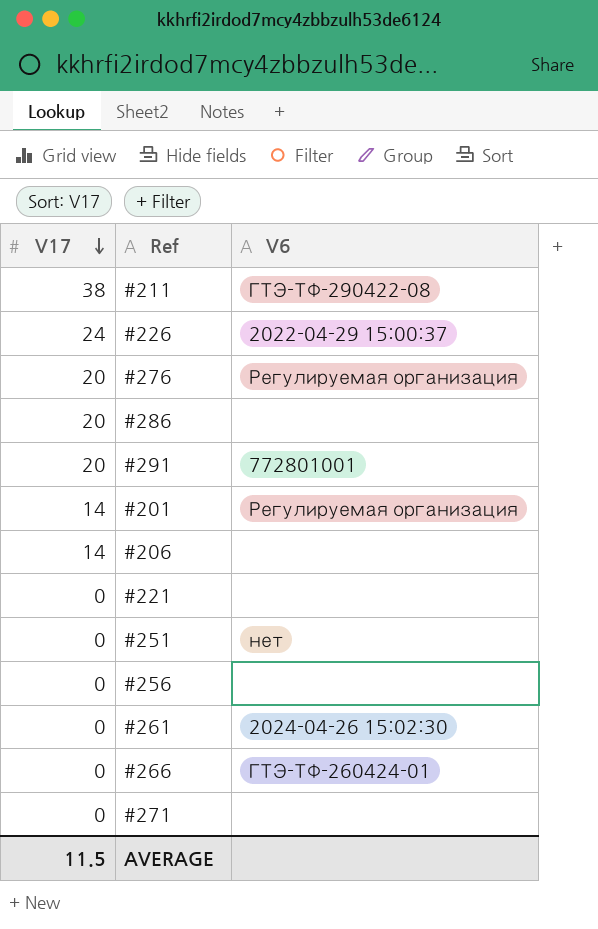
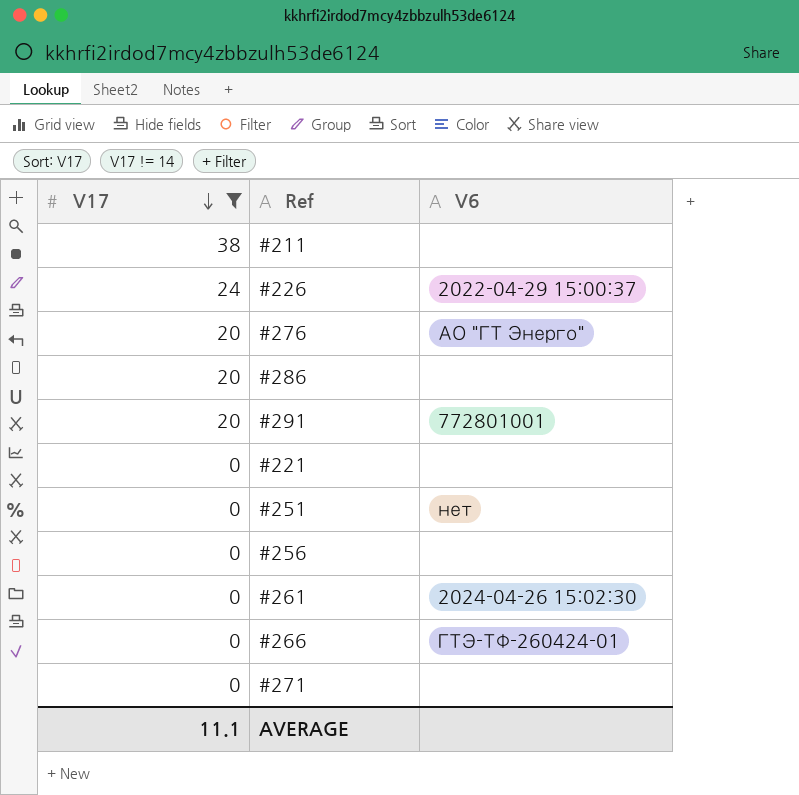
filter: none -> V17 != 14
#211 | V6: ГТЭ-ТФ-290422-08 -> none
#276 | V6: Регулируемая организация -> АО "ГТ Энерго"
AVERAGE | V17: 11.5 -> 11.1

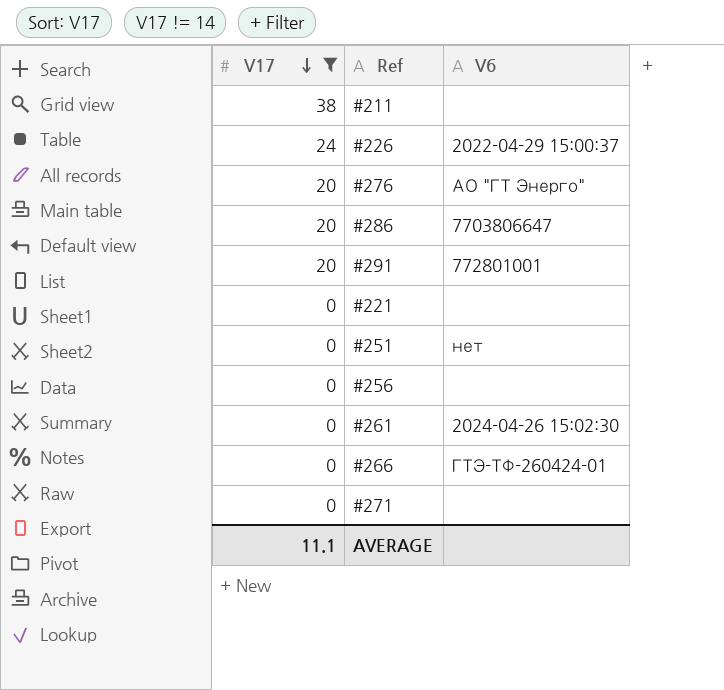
#286 | V6: none -> 7703806647

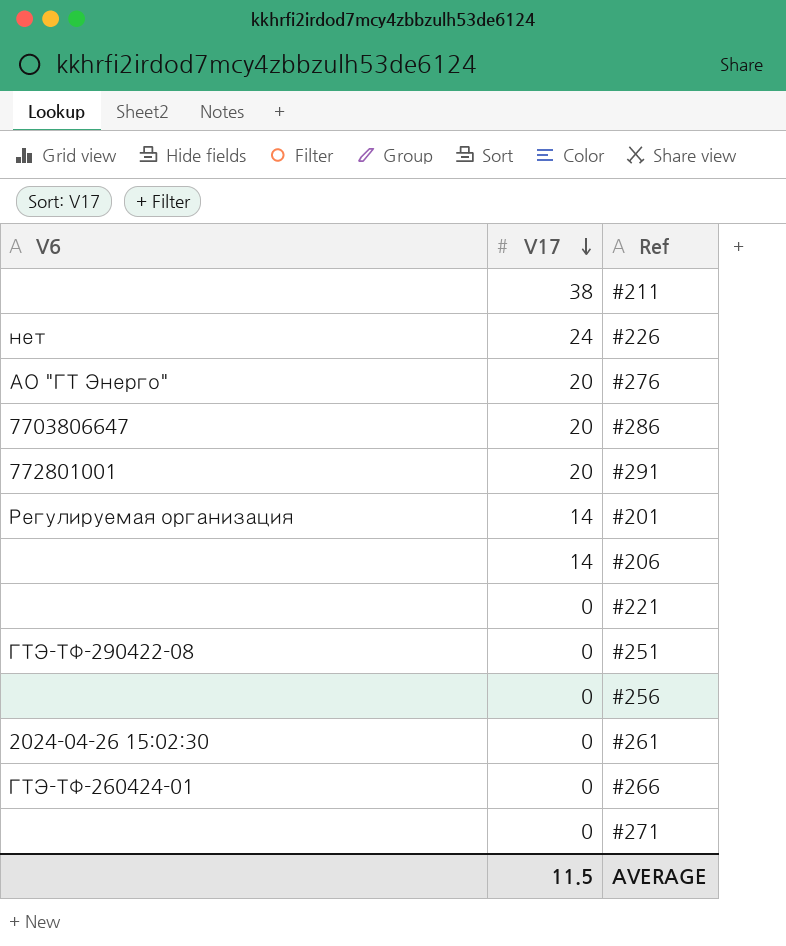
filter: V17 != 14 -> none
column V6 | position: 3 -> 1
#226 | V6: 2022-04-29 15:00:37 -> нет
#251 | V6: нет -> ГТЭ-ТФ-290422-08
AVERAGE | V17: 11.1 -> 11.5

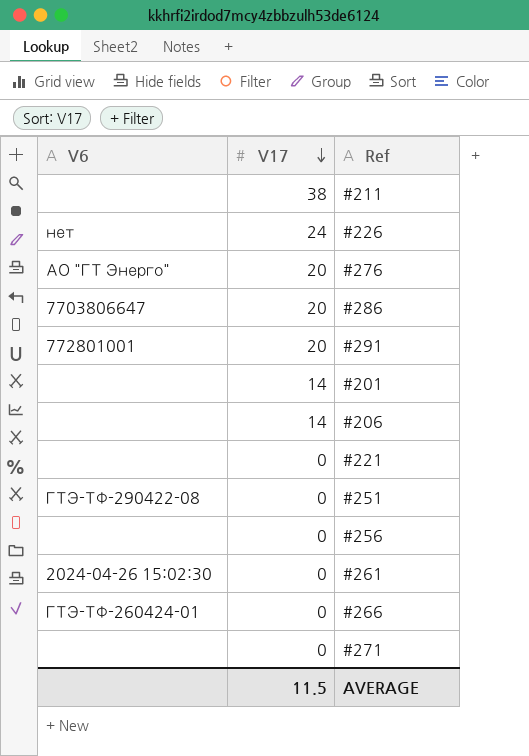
#201 | V6: Регулируемая организация -> none

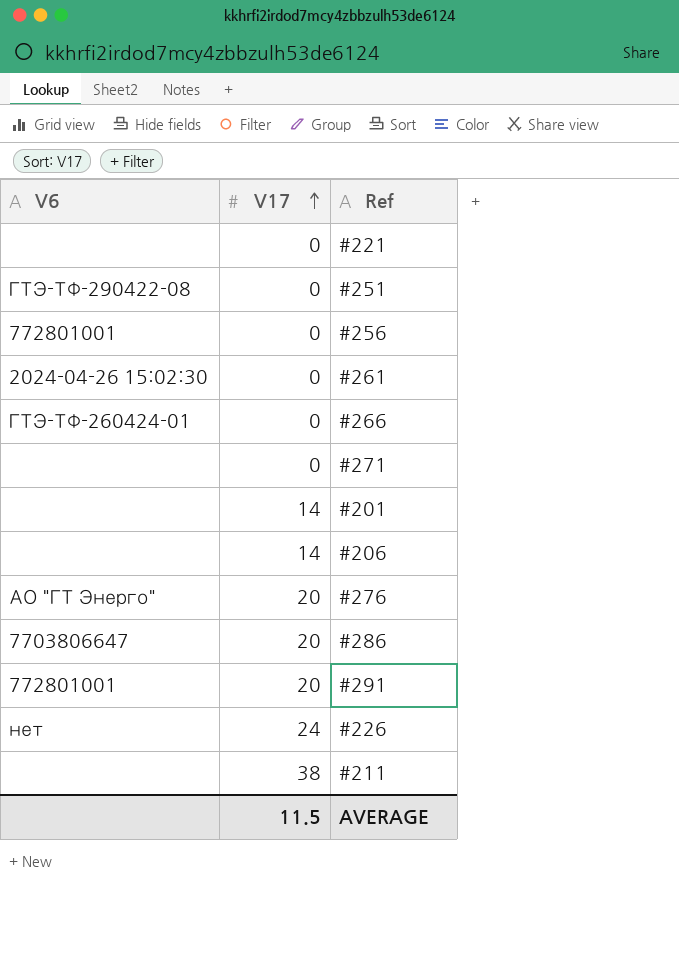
row order: V17 descending -> V17 ascending
#256 | V6: none -> 772801001

